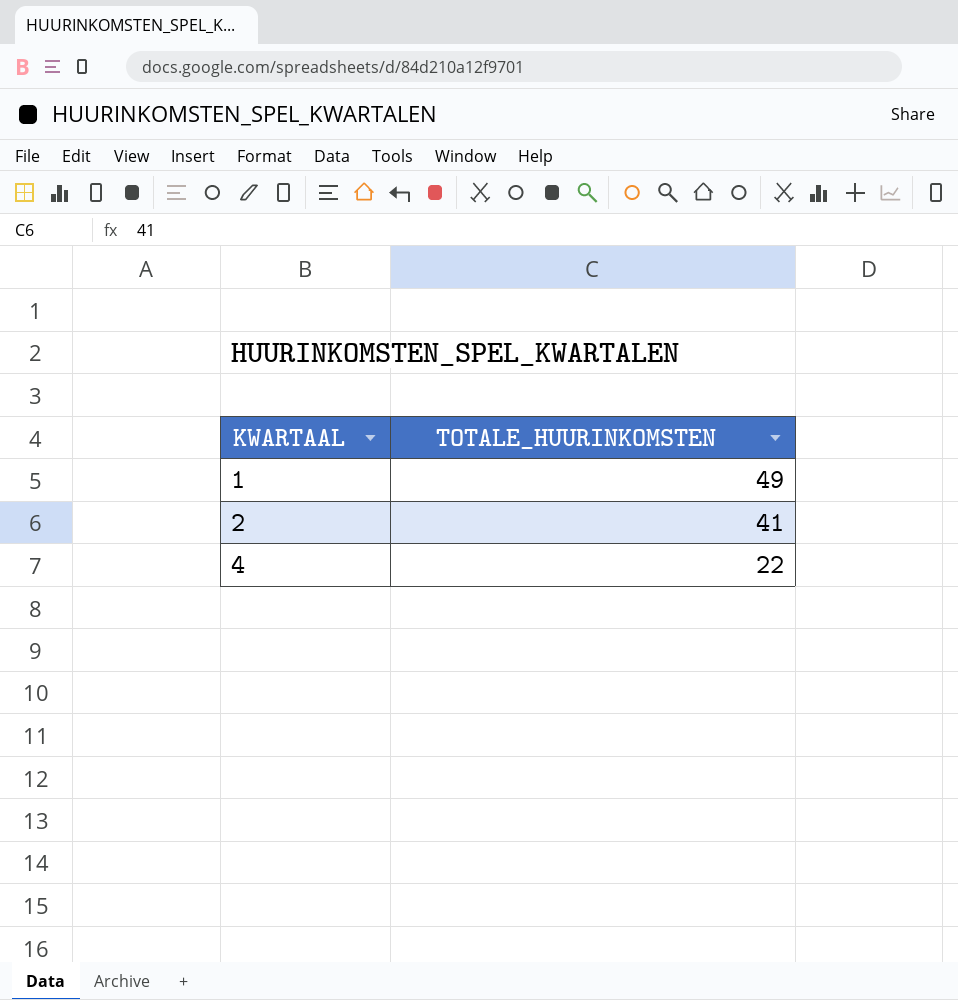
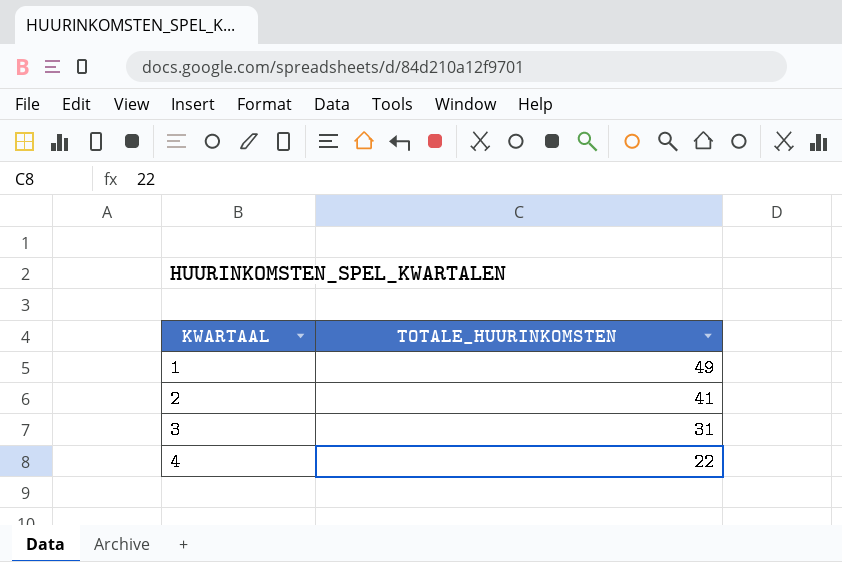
row 3: none -> 31

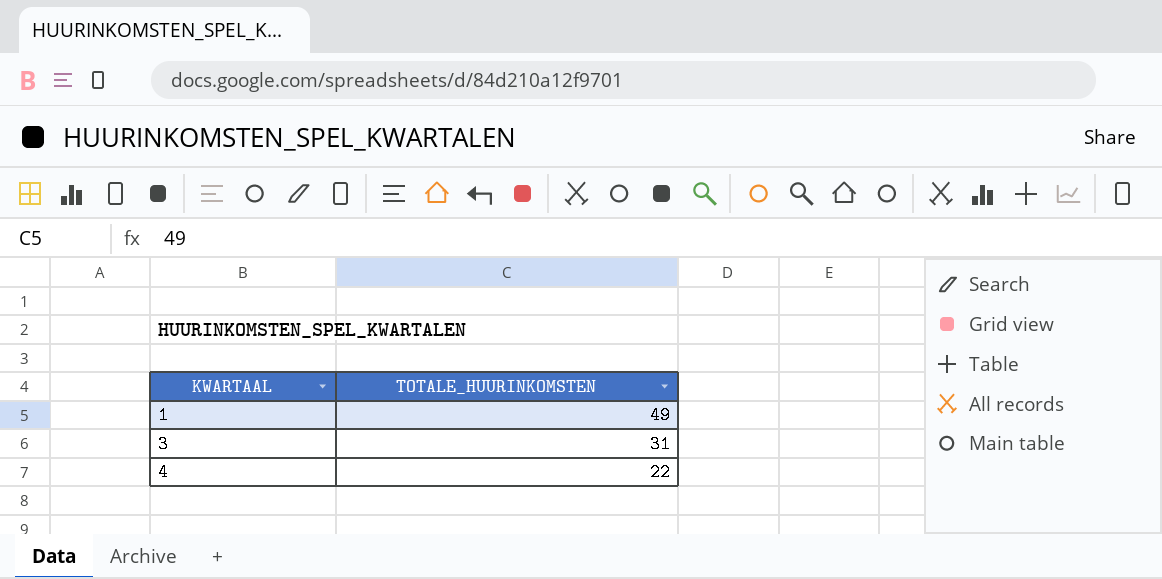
row 2: 41 -> none

